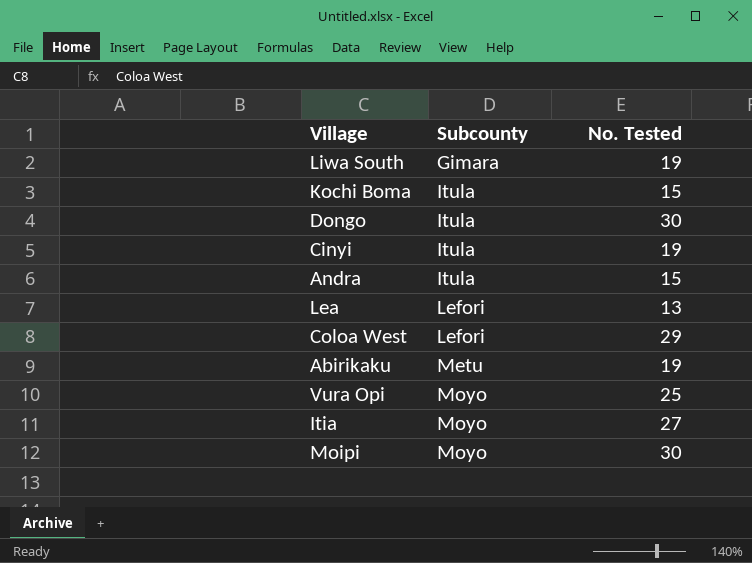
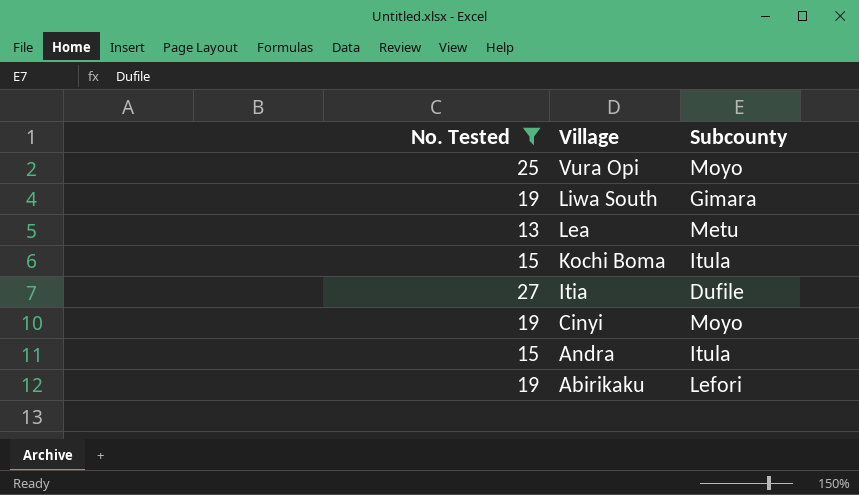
filter: none -> No. Tested <= 27
row order: Subcounty ascending -> Village descending
column No. Tested | position: 3 -> 1
Lea | Subcounty: Lefori -> Metu
Itia | Subcounty: Moyo -> Dufile
Cinyi | Subcounty: Itula -> Moyo
Abirikaku | Subcounty: Metu -> Lefori

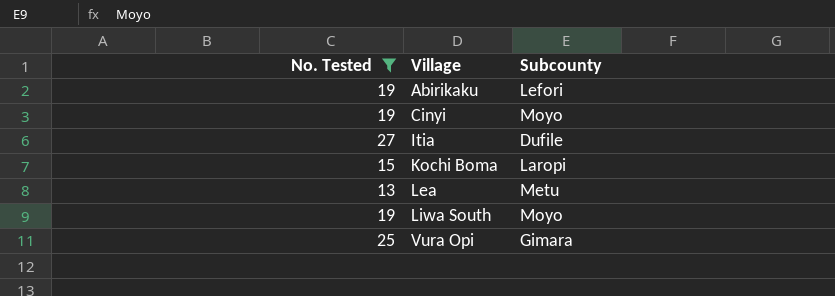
row order: Village descending -> Village ascending
row Andra: 15 | Itula -> none
Kochi Boma | Subcounty: Itula -> Laropi
Liwa South | Subcounty: Gimara -> Moyo
Vura Opi | Subcounty: Moyo -> Gimara

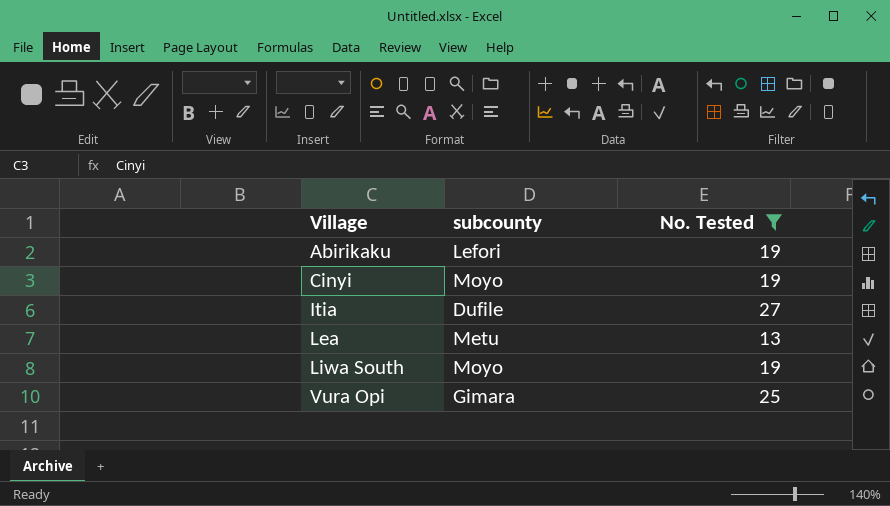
column name: Subcounty -> subcounty
column No. Tested | position: 1 -> 3
row Kochi Boma: 15 | Laropi -> none

